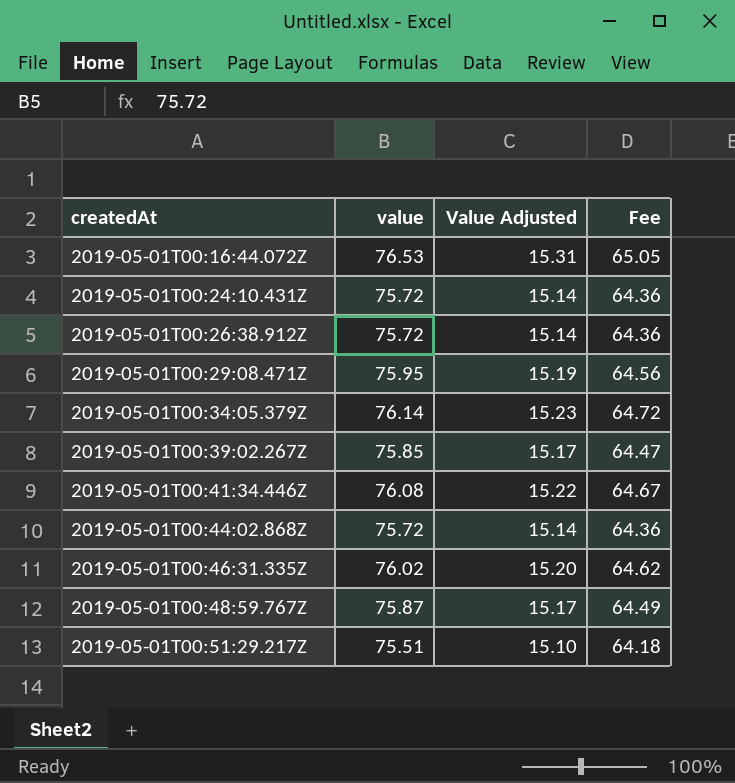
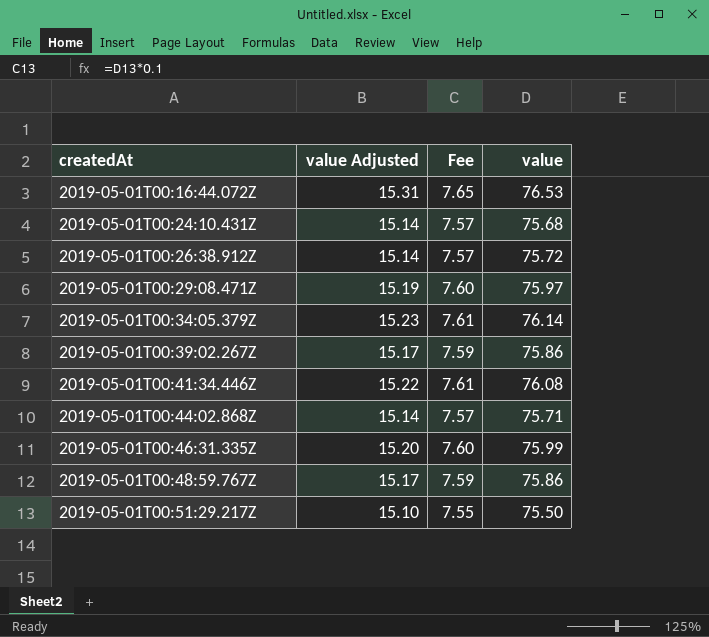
column name: Value Adjusted -> value Adjusted
column Fee | formula: [value] * 0.85 -> [value] * 0.1
column value | position: 2 -> 4
2019-05-01T00:24:10.431Z | value: 75.72 -> 75.68
2019-05-01T00:29:08.471Z | value: 75.95 -> 75.97
2019-05-01T00:39:02.267Z | value: 75.85 -> 75.86
2019-05-01T00:44:02.868Z | value: 75.72 -> 75.71
2019-05-01T00:46:31.335Z | value: 76.02 -> 75.99
2019-05-01T00:48:59.767Z | value: 75.87 -> 75.86
2019-05-01T00:51:29.217Z | value: 75.51 -> 75.50

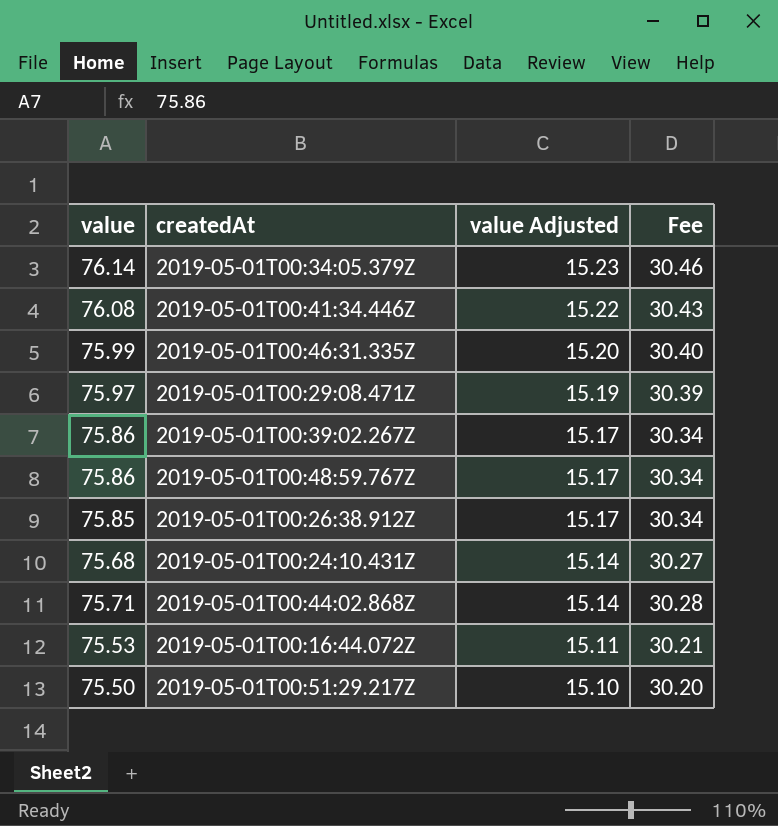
row order: createdAt ascending -> value Adjusted descending
column value | position: 4 -> 1
column Fee | formula: [value] * 0.1 -> [value] * 0.4
2019-05-01T00:26:38.912Z | value: 75.72 -> 75.85
2019-05-01T00:26:38.912Z | value Adjusted: 15.14 -> 15.17
2019-05-01T00:16:44.072Z | value: 76.53 -> 75.53
2019-05-01T00:16:44.072Z | value Adjusted: 15.31 -> 15.11

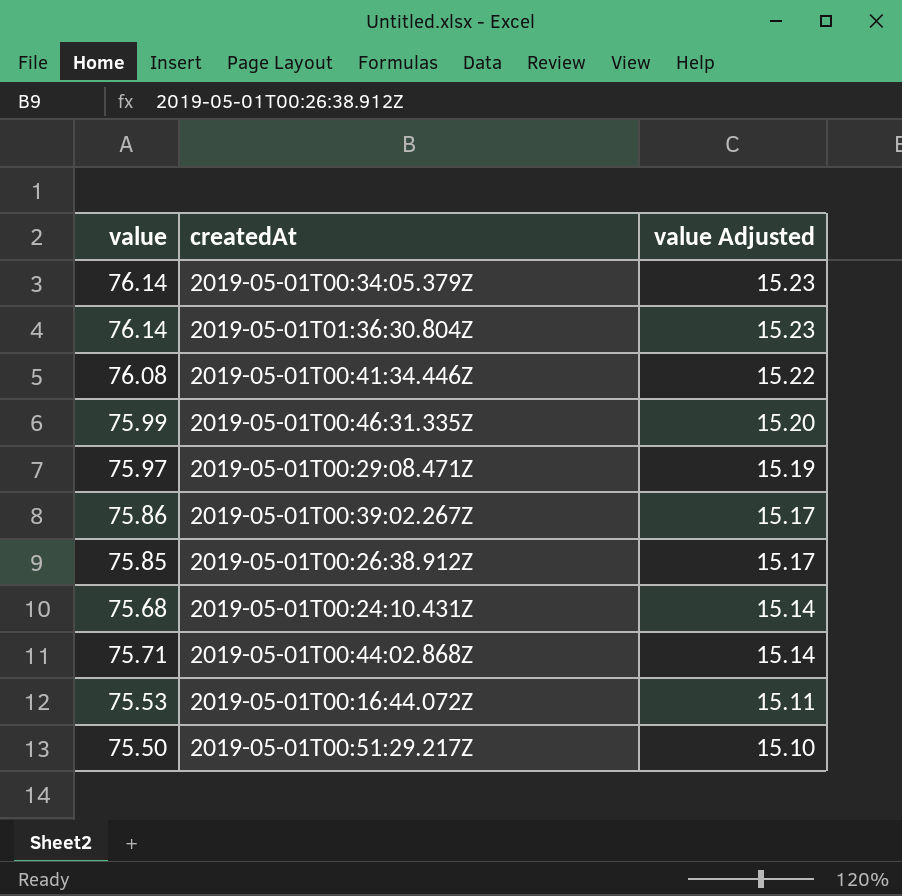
column Fee | formula: [value] * 0.4 -> none
row 2019-05-01T00:48:59.767Z: 75.86 | 15.17 | 30.34 -> none
row 2019-05-01T01:36:30.804Z: none -> 76.14 | 15.23

